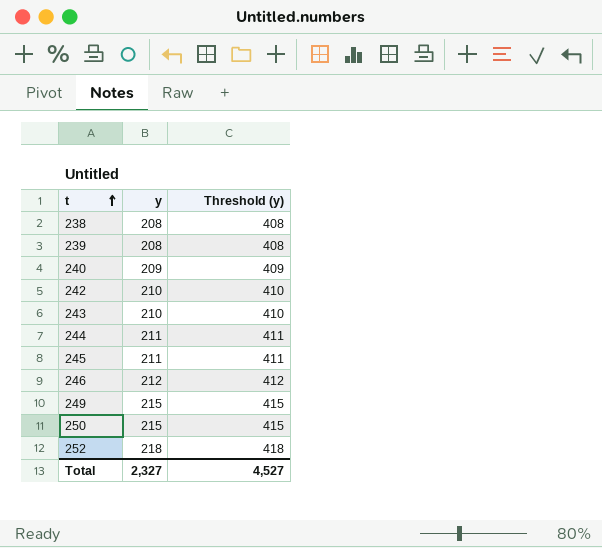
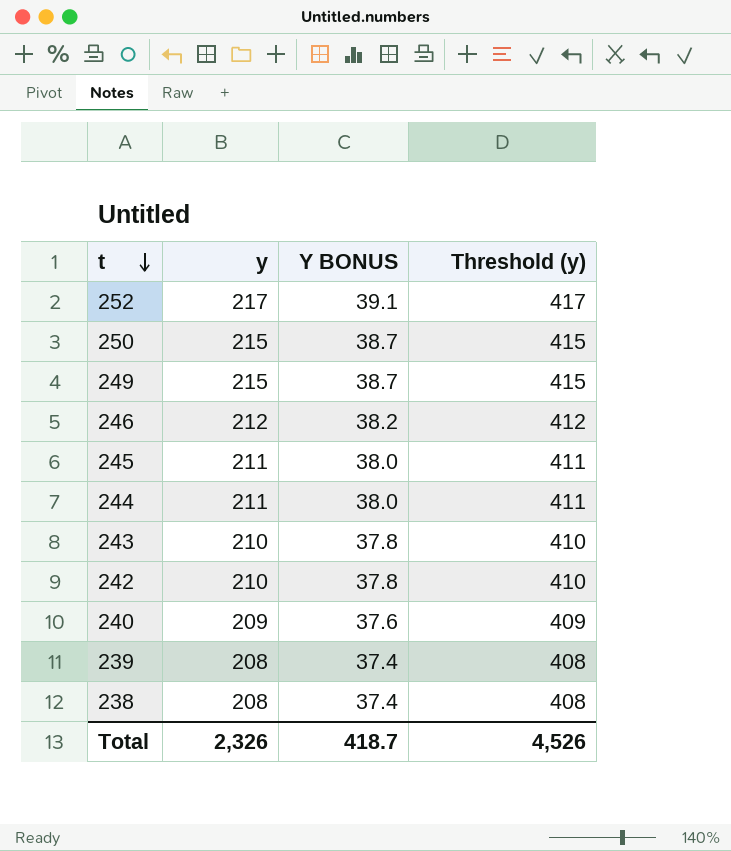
row order: t ascending -> t descending
column Y BONUS | formula: none -> [y] * 0.18
252 | y: 218 -> 217
252 | Threshold (y): 418 -> 417
Total | y: 2,327 -> 2,326
Total | Threshold (y): 4,527 -> 4,526

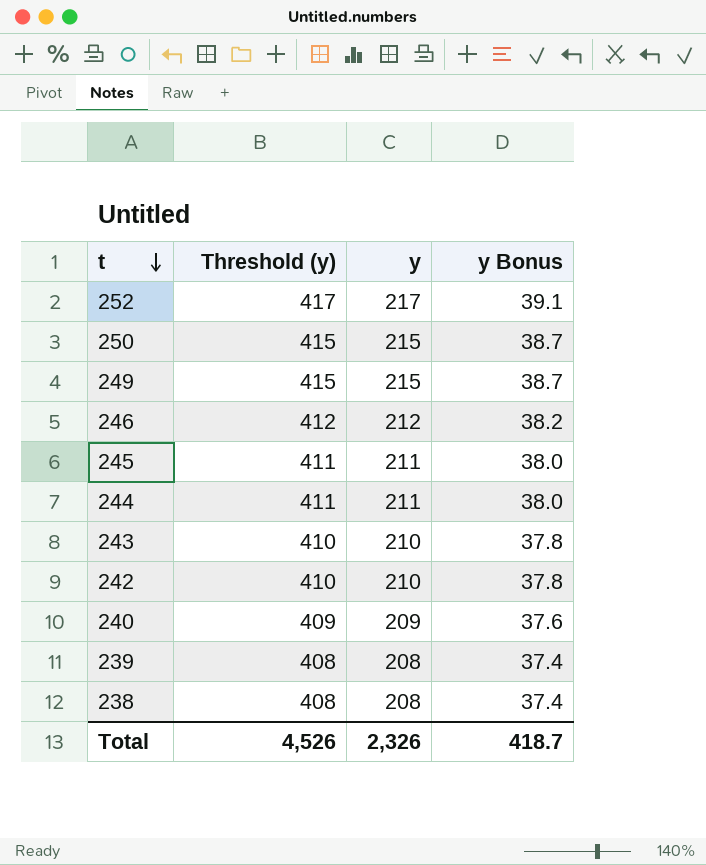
column Threshold (y) | position: 4 -> 2
column name: Y BONUS -> y Bonus

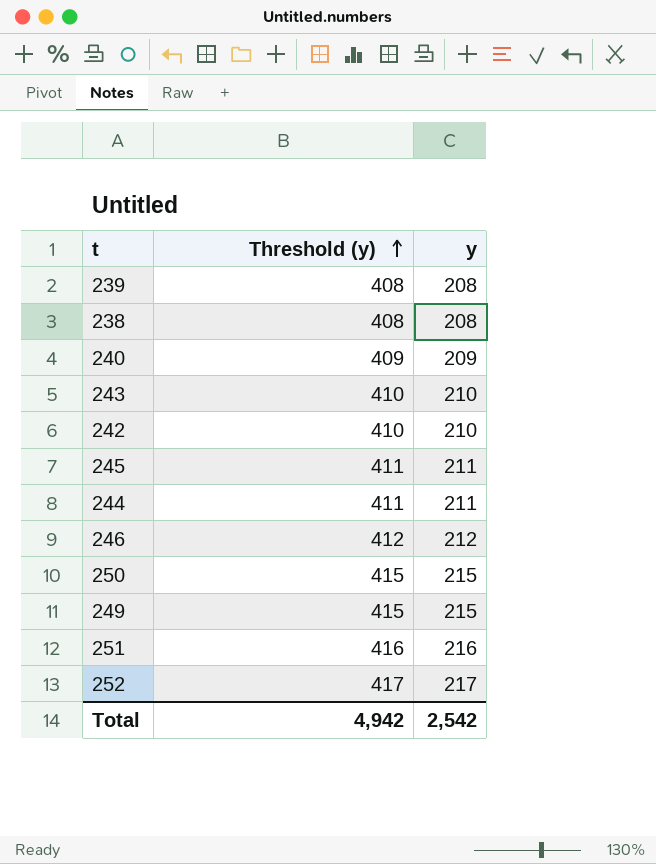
row order: t descending -> Threshold (y) ascending
column y Bonus | formula: [y] * 0.18 -> none
row 251: none -> 416 | 216
Total | Threshold (y): 4,526 -> 4,942
Total | y: 2,326 -> 2,542

